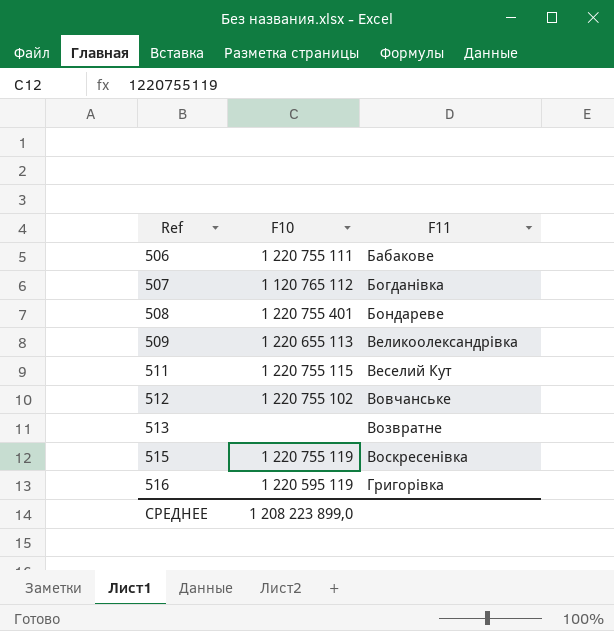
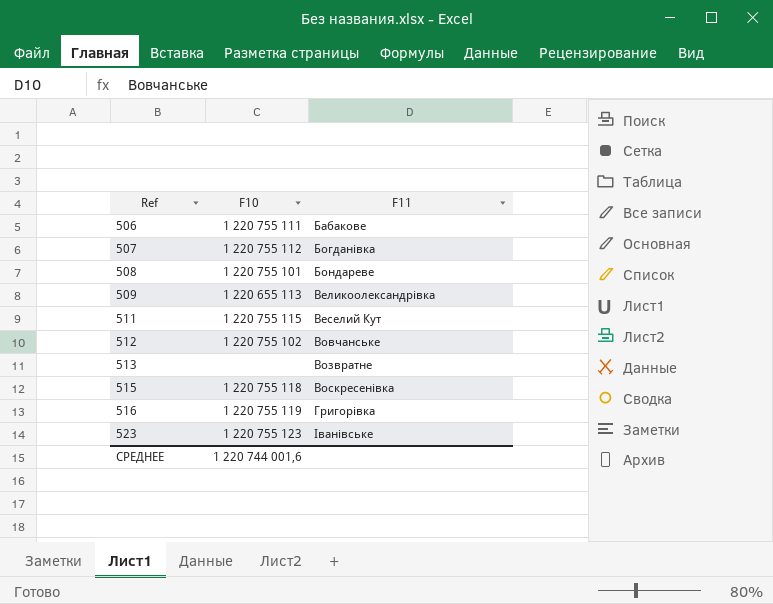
507 | F10: 1 120 765 112 -> 1 220 755 112
508 | F10: 1 220 755 401 -> 1 220 755 101
515 | F10: 1 220 755 119 -> 1 220 755 118
516 | F10: 1 220 595 119 -> 1 220 755 119
row 523: none -> 1 220 755 123 | Іванівське
СРЕДНЕЕ | F10: 1 208 223 899,0 -> 1 220 744 001,6

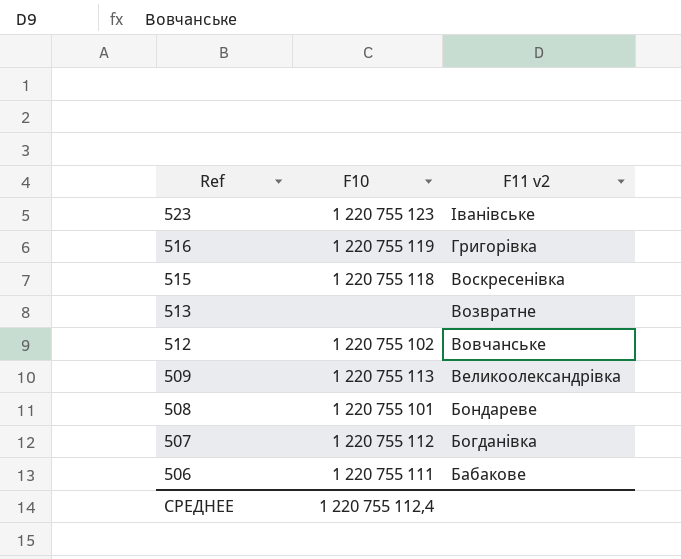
row order: Ref ascending -> Ref descending
column name: F11 -> F11 v2
row 511: 1 220 755 115 | Веселий Кут -> none
509 | F10: 1 220 655 113 -> 1 220 755 113
СРЕДНЕЕ | F10: 1 220 744 001,6 -> 1 220 755 112,4

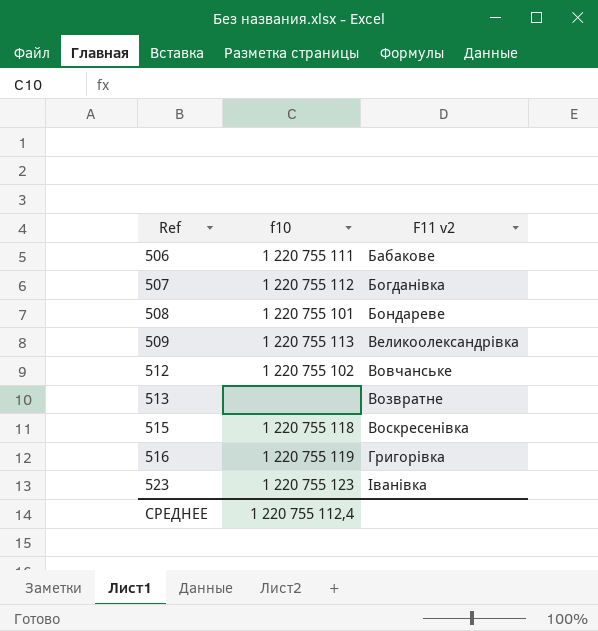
row order: Ref descending -> Ref ascending
column name: F10 -> f10
523 | F11 v2: Іванівське -> Іванівка

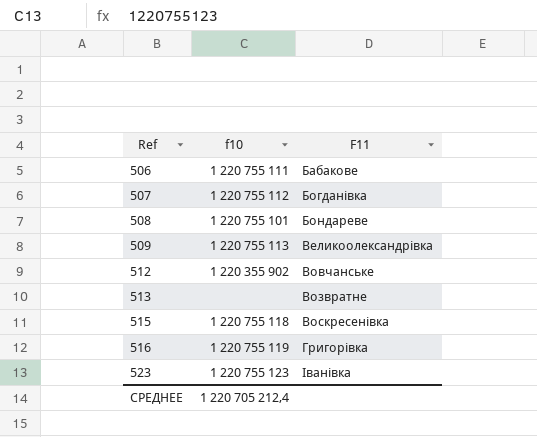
column name: F11 v2 -> F11
512 | f10: 1 220 755 102 -> 1 220 355 902
СРЕДНЕЕ | f10: 1 220 755 112,4 -> 1 220 705 212,4

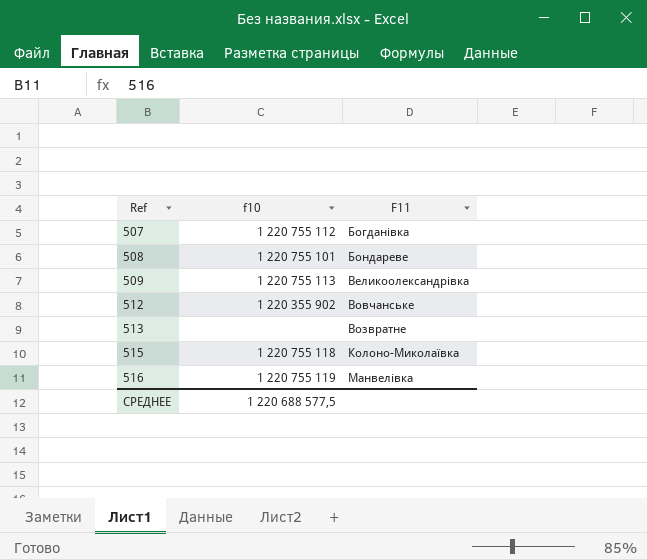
row 506: 1 220 755 111 | Бабакове -> none
row 523: 1 220 755 123 | Іванівка -> none
515 | F11: Воскресенівка -> Колоно-Миколаївка
516 | F11: Григорівка -> Манвелівка
СРЕДНЕЕ | f10: 1 220 705 212,4 -> 1 220 688 577,5

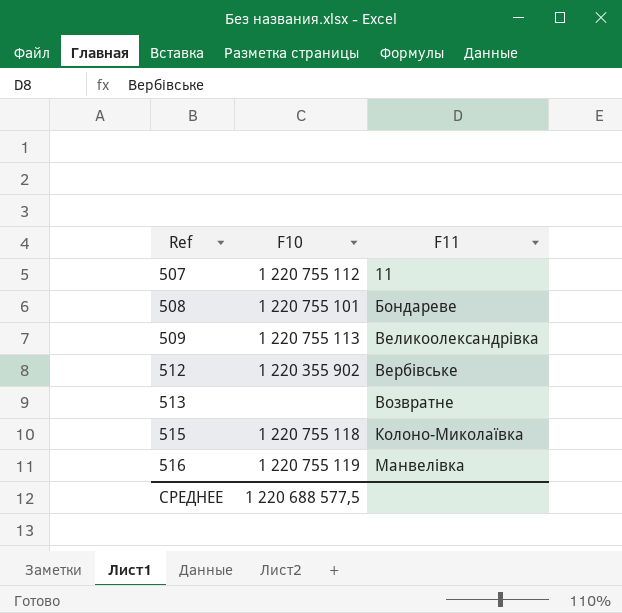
column name: f10 -> F10
507 | F11: Богданівка -> 11
512 | F11: Вовчанське -> Вербівське

